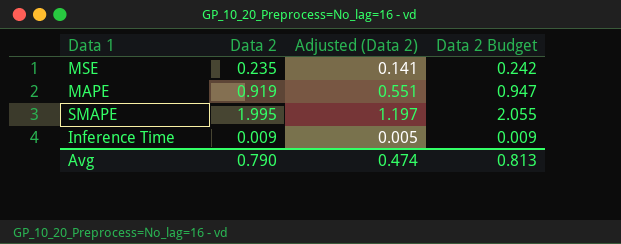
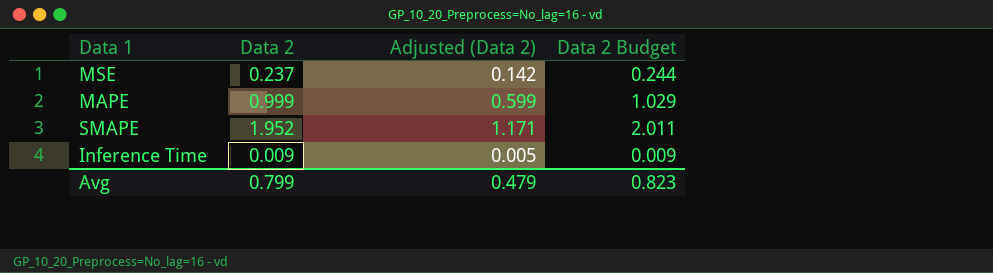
MSE | Data 2: 0.235 -> 0.237
MSE | Adjusted (Data 2): 0.141 -> 0.142
MSE | Data 2 Budget: 0.242 -> 0.244
MAPE | Data 2: 0.919 -> 0.999
MAPE | Adjusted (Data 2): 0.551 -> 0.599
MAPE | Data 2 Budget: 0.947 -> 1.029
SMAPE | Data 2: 1.995 -> 1.952
SMAPE | Adjusted (Data 2): 1.197 -> 1.171
SMAPE | Data 2 Budget: 2.055 -> 2.011
Avg | Data 2: 0.790 -> 0.799
Avg | Adjusted (Data 2): 0.474 -> 0.479
Avg | Data 2 Budget: 0.813 -> 0.823

